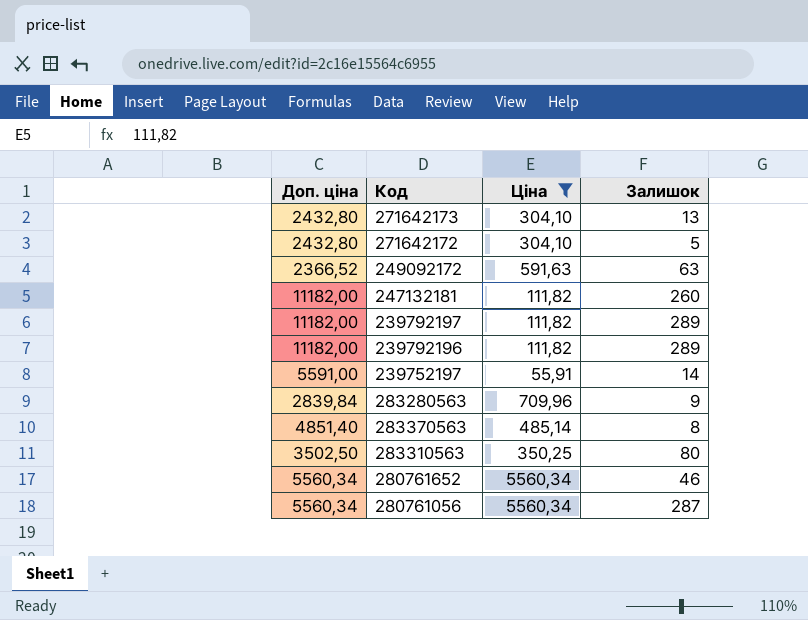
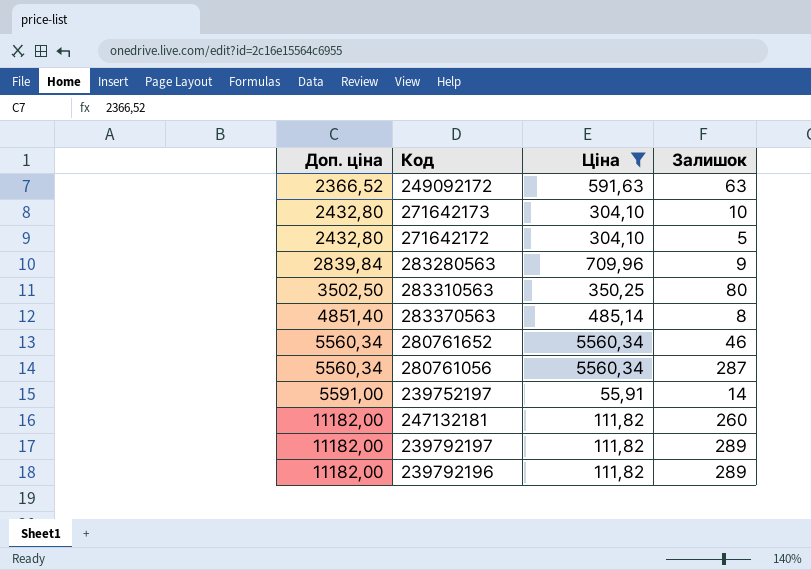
row order: none -> Доп. ціна ascending
271642173 | Залишок: 13 -> 10

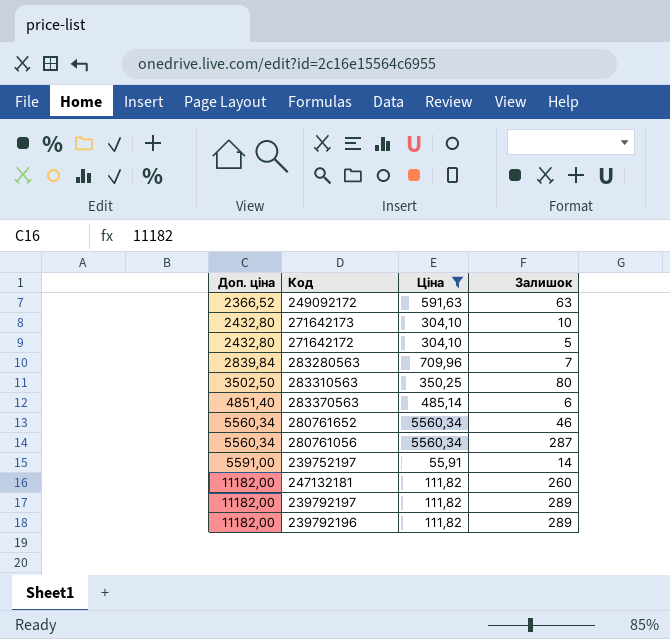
283280563 | Залишок: 9 -> 7
283370563 | Залишок: 8 -> 6

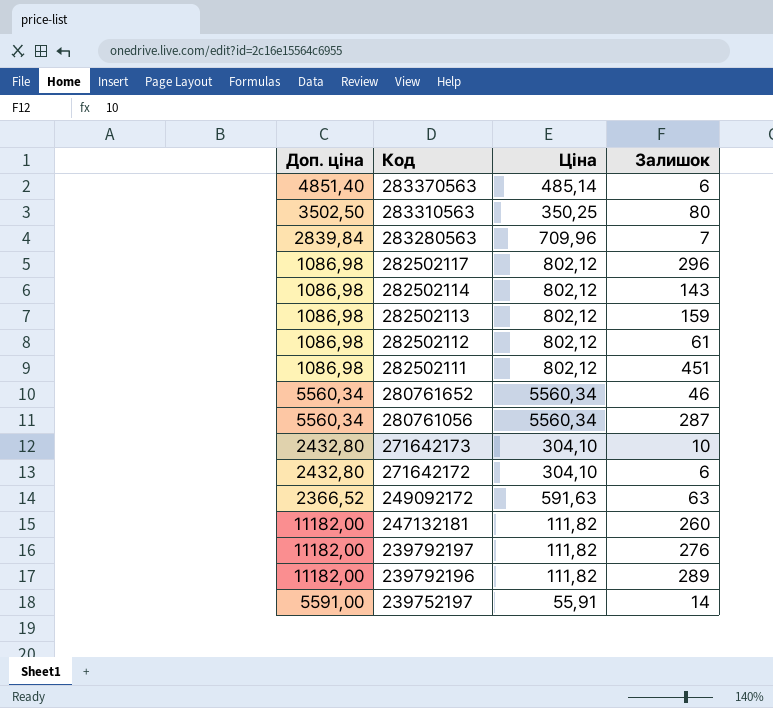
filter: Ціна != 802,12 -> none
row order: Доп. ціна ascending -> Код descending
271642172 | Залишок: 5 -> 6
239792197 | Залишок: 289 -> 276

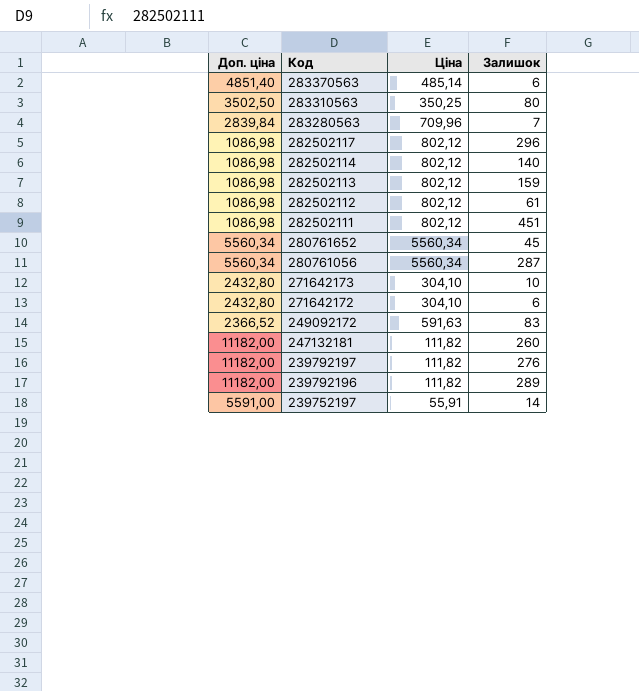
282502114 | Залишок: 143 -> 140
280761652 | Залишок: 46 -> 45
249092172 | Залишок: 63 -> 83

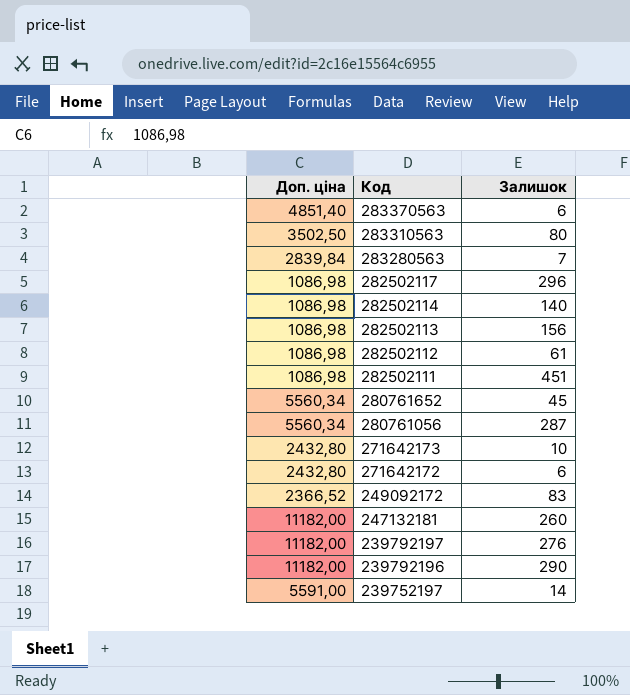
column Ціна | position: 3 -> none
282502113 | Залишок: 159 -> 156
239792196 | Залишок: 289 -> 290

